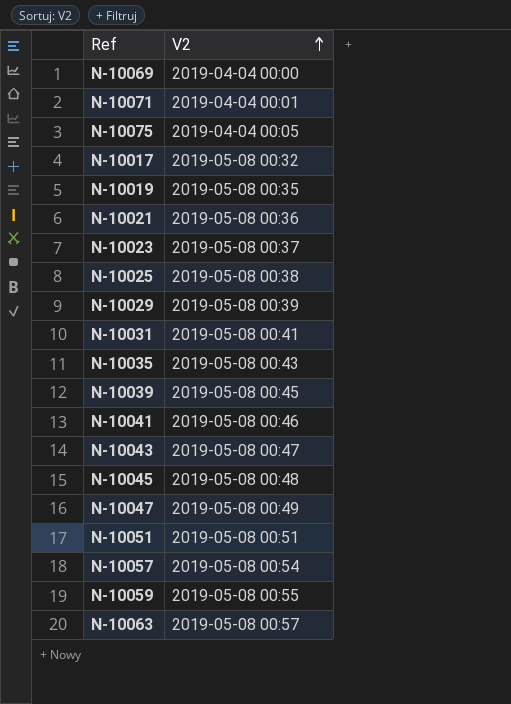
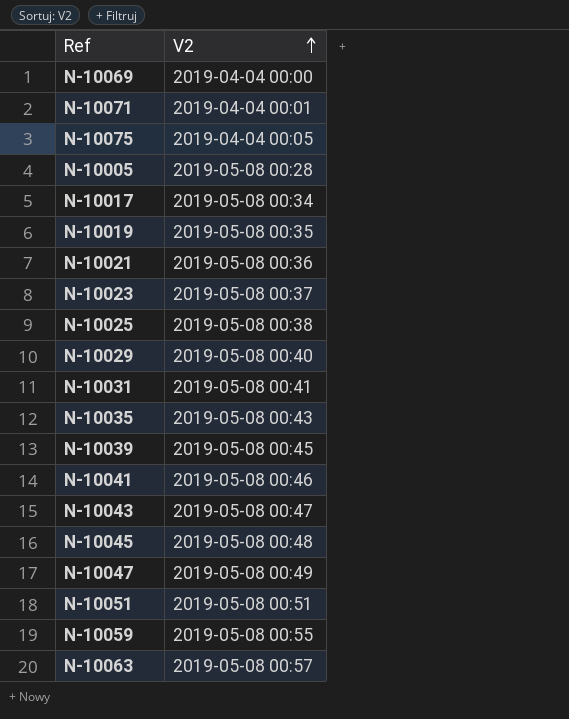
row N-10057: 2019-05-08 00:54 -> none
row N-10005: none -> 2019-05-08 00:28
N-10017 | V2: 2019-05-08 00:32 -> 2019-05-08 00:34
N-10029 | V2: 2019-05-08 00:39 -> 2019-05-08 00:40

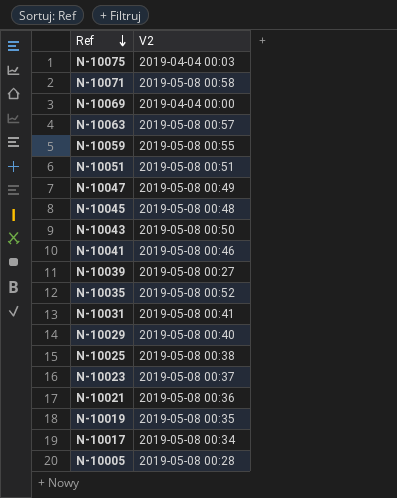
row order: V2 ascending -> Ref descending
N-10075 | V2: 2019-04-04 00:05 -> 2019-04-04 00:03
N-10071 | V2: 2019-04-04 00:01 -> 2019-05-08 00:58
N-10043 | V2: 2019-05-08 00:47 -> 2019-05-08 00:50
N-10039 | V2: 2019-05-08 00:45 -> 2019-05-08 00:27
N-10035 | V2: 2019-05-08 00:43 -> 2019-05-08 00:52

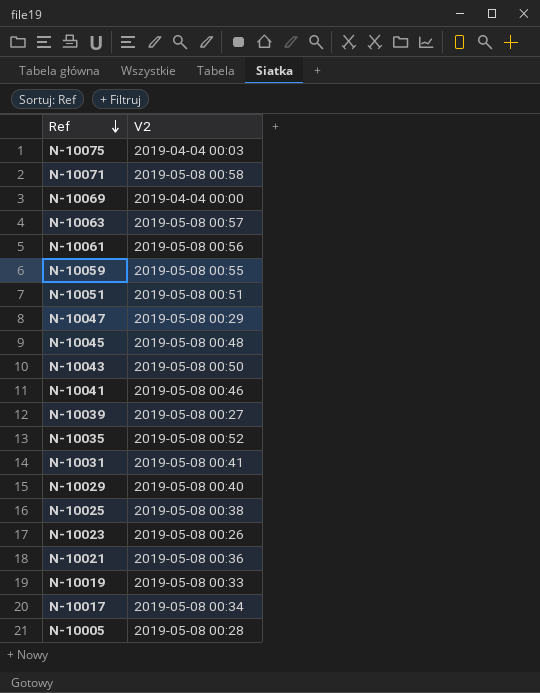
row N-10061: none -> 2019-05-08 00:56
N-10047 | V2: 2019-05-08 00:49 -> 2019-05-08 00:29
N-10023 | V2: 2019-05-08 00:37 -> 2019-05-08 00:26
N-10019 | V2: 2019-05-08 00:35 -> 2019-05-08 00:33

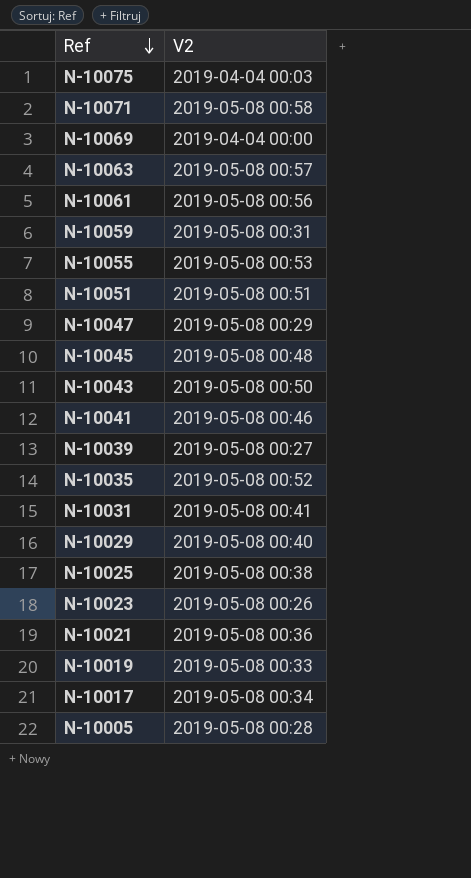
N-10059 | V2: 2019-05-08 00:55 -> 2019-05-08 00:31
row N-10055: none -> 2019-05-08 00:53

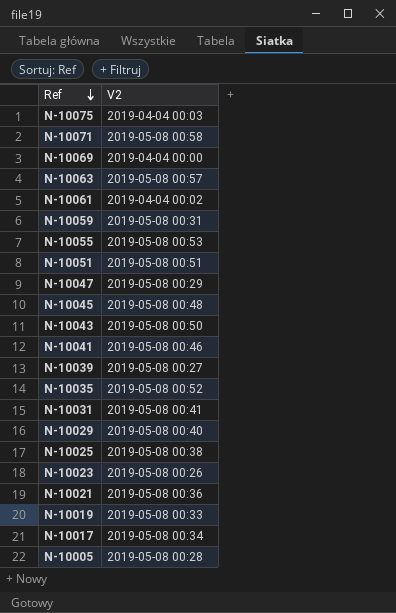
N-10061 | V2: 2019-05-08 00:56 -> 2019-04-04 00:02

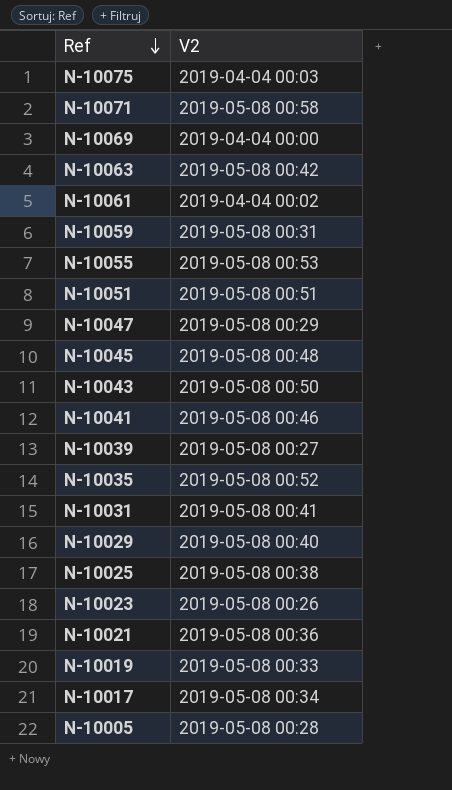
N-10063 | V2: 2019-05-08 00:57 -> 2019-05-08 00:42

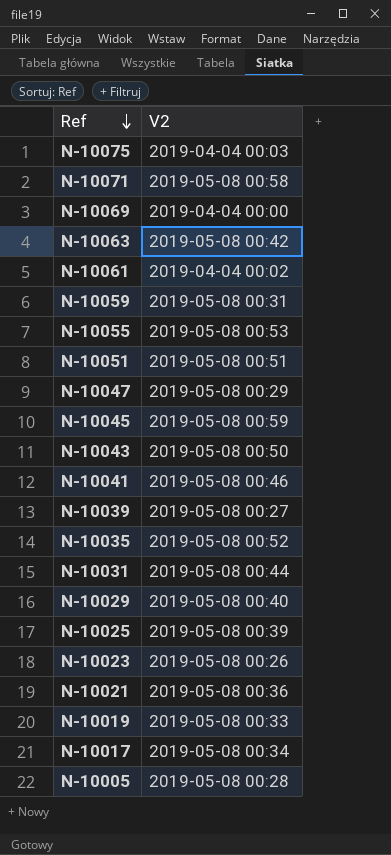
N-10045 | V2: 2019-05-08 00:48 -> 2019-05-08 00:59
N-10031 | V2: 2019-05-08 00:41 -> 2019-05-08 00:44
N-10025 | V2: 2019-05-08 00:38 -> 2019-05-08 00:39

